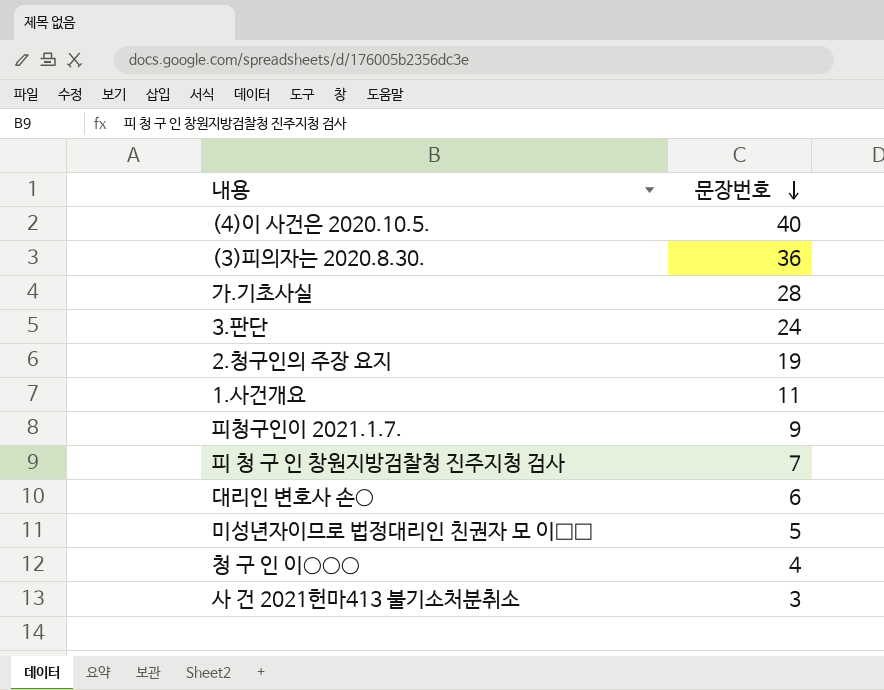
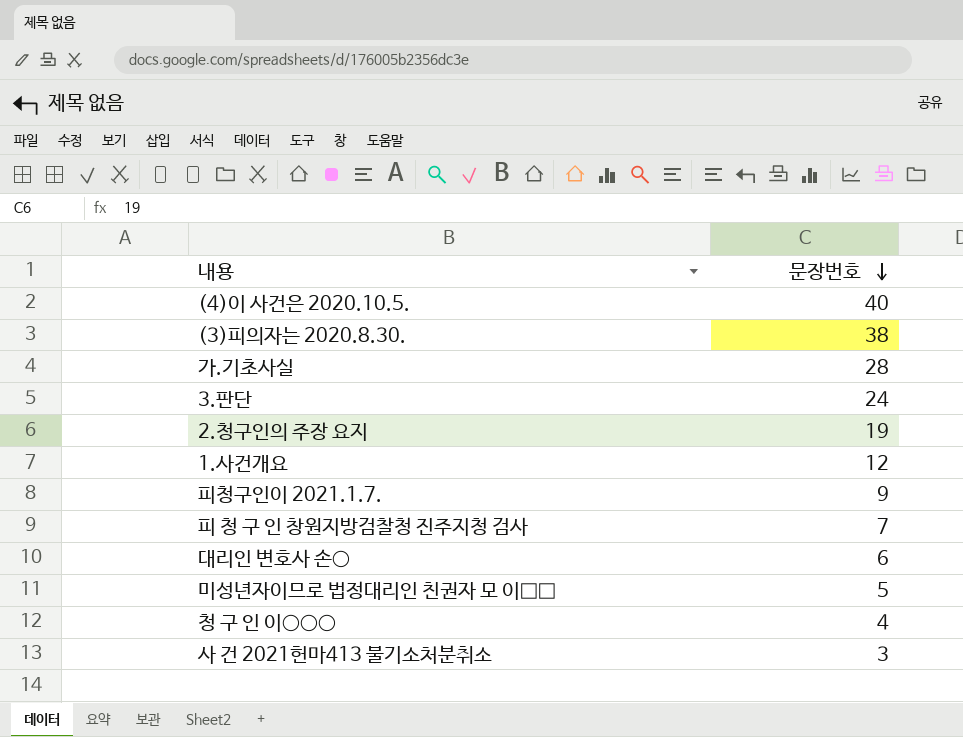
(3)피의자는 2020.8.30. | 문장번호: 36 -> 38
1.사건개요 | 문장번호: 11 -> 12

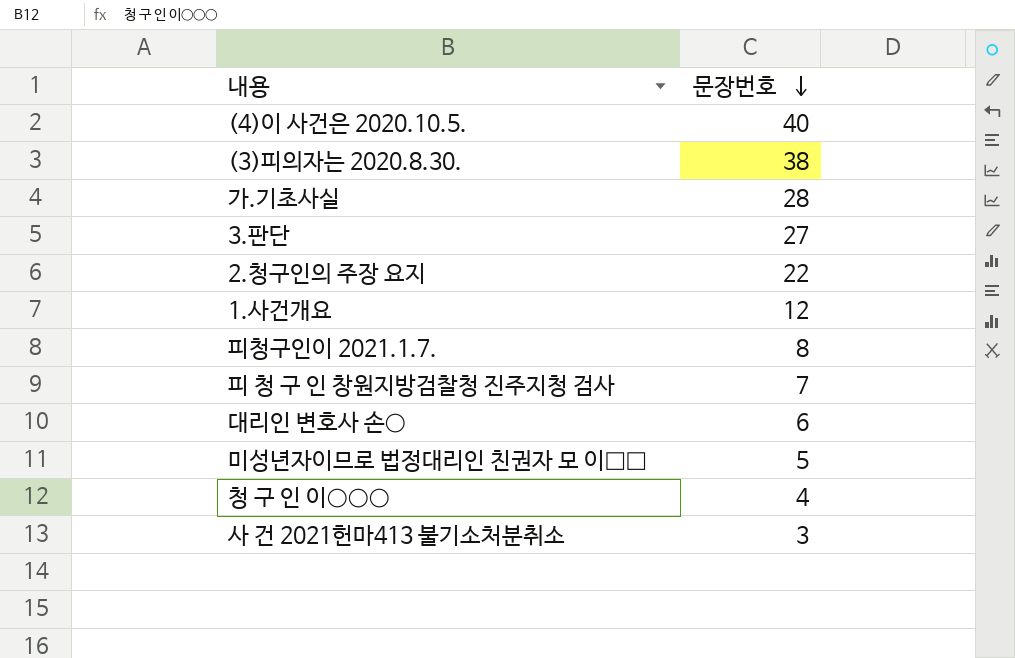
3.판단 | 문장번호: 24 -> 27
2.청구인의 주장 요지 | 문장번호: 19 -> 22
피청구인이 2021.1.7. | 문장번호: 9 -> 8

